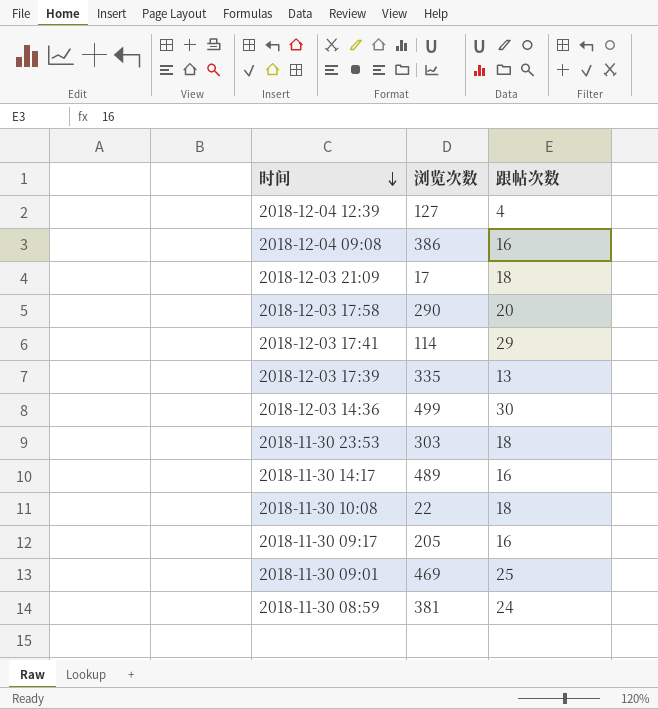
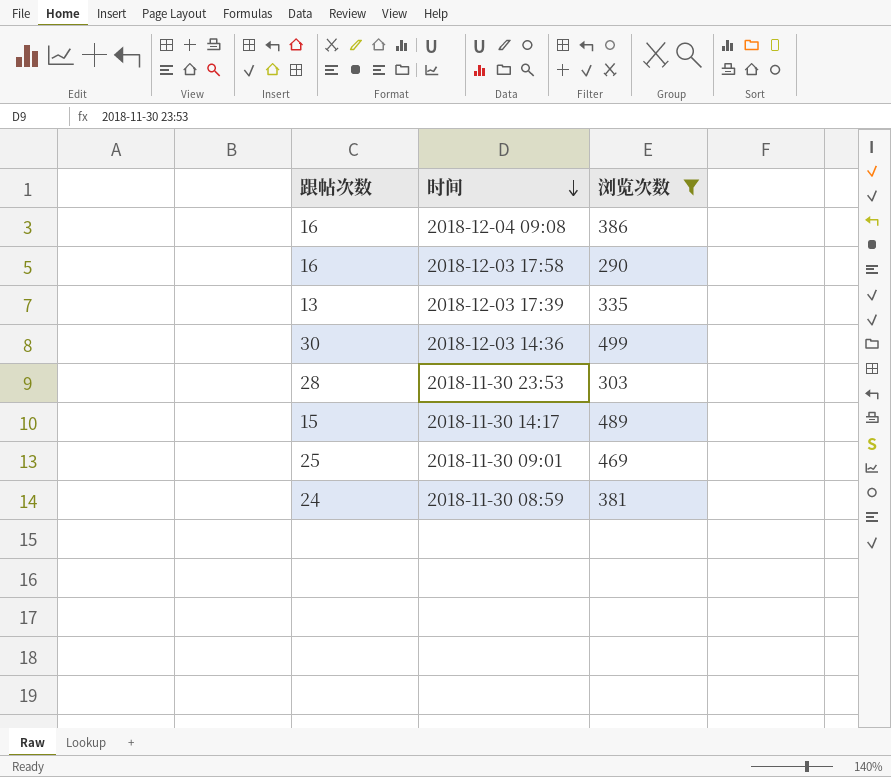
filter: none -> 浏览次数 >= 290
column 跟帖次数 | position: 3 -> 1
2018-12-03 17:58 | 跟帖次数: 20 -> 16
2018-11-30 23:53 | 跟帖次数: 18 -> 28
2018-11-30 14:17 | 跟帖次数: 16 -> 15

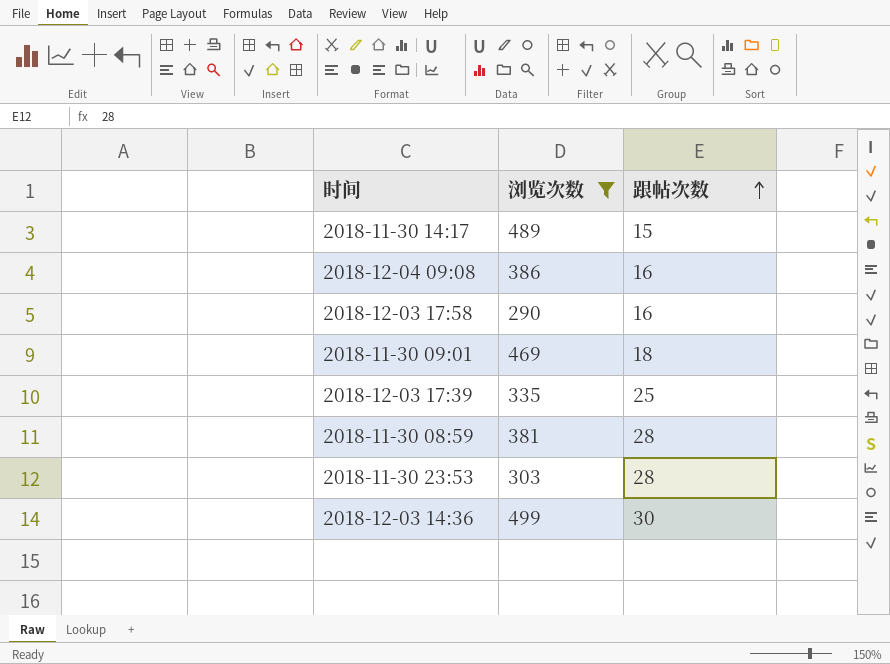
row order: 时间 descending -> 跟帖次数 ascending
column 跟帖次数 | position: 1 -> 3
2018-11-30 09:01 | 跟帖次数: 25 -> 18
2018-12-03 17:39 | 跟帖次数: 13 -> 25
2018-11-30 08:59 | 跟帖次数: 24 -> 28

